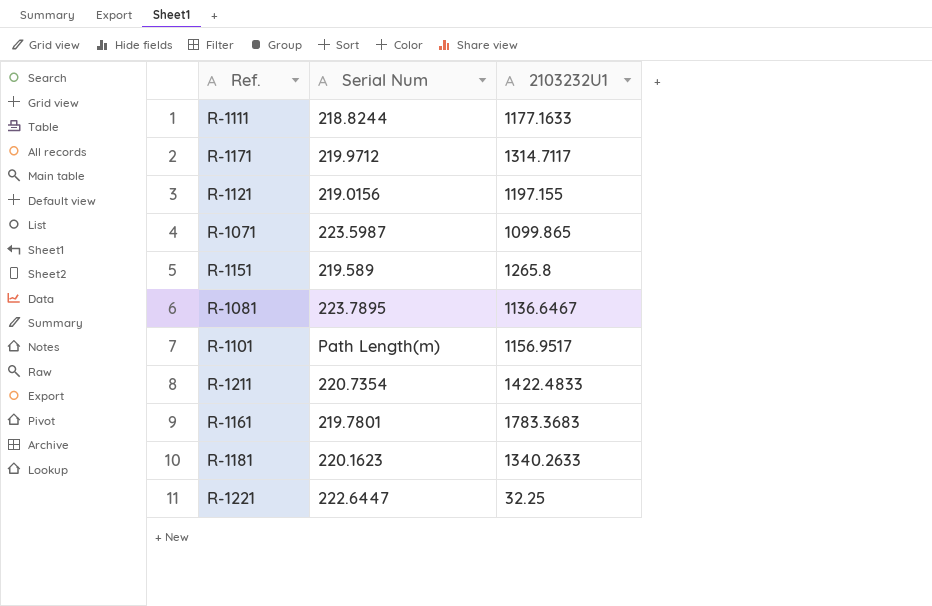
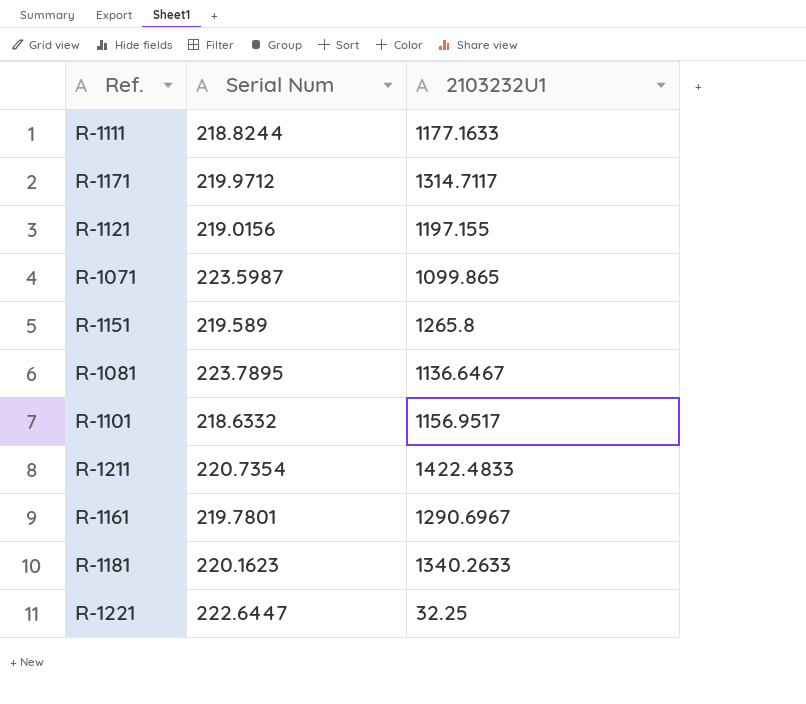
R-1101 | Serial Num: Path Length(m) -> 218.6332
R-1161 | 2103232U1: 1783.3683 -> 1290.6967

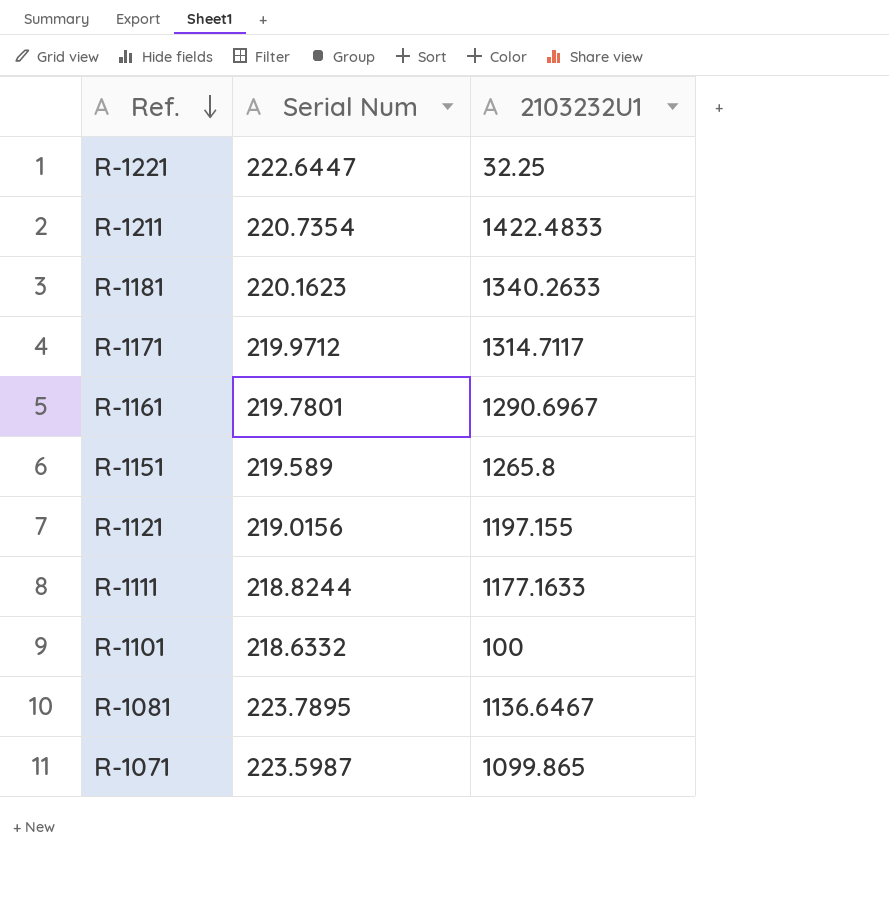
row order: none -> Ref. descending
R-1101 | 2103232U1: 1156.9517 -> 100

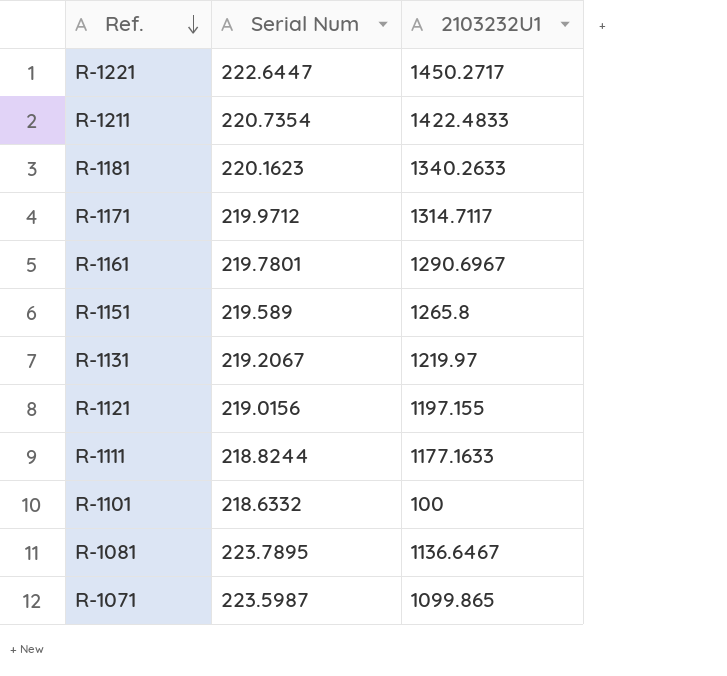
R-1221 | 2103232U1: 32.25 -> 1450.2717
row R-1131: none -> 219.2067 | 1219.97

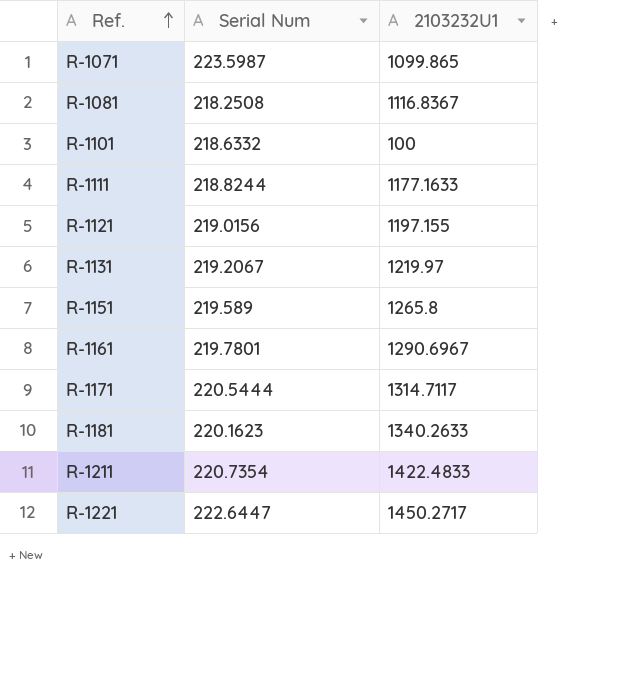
row order: Ref. descending -> Ref. ascending
R-1081 | Serial Num: 223.7895 -> 218.2508
R-1081 | 2103232U1: 1136.6467 -> 1116.8367
R-1171 | Serial Num: 219.9712 -> 220.5444

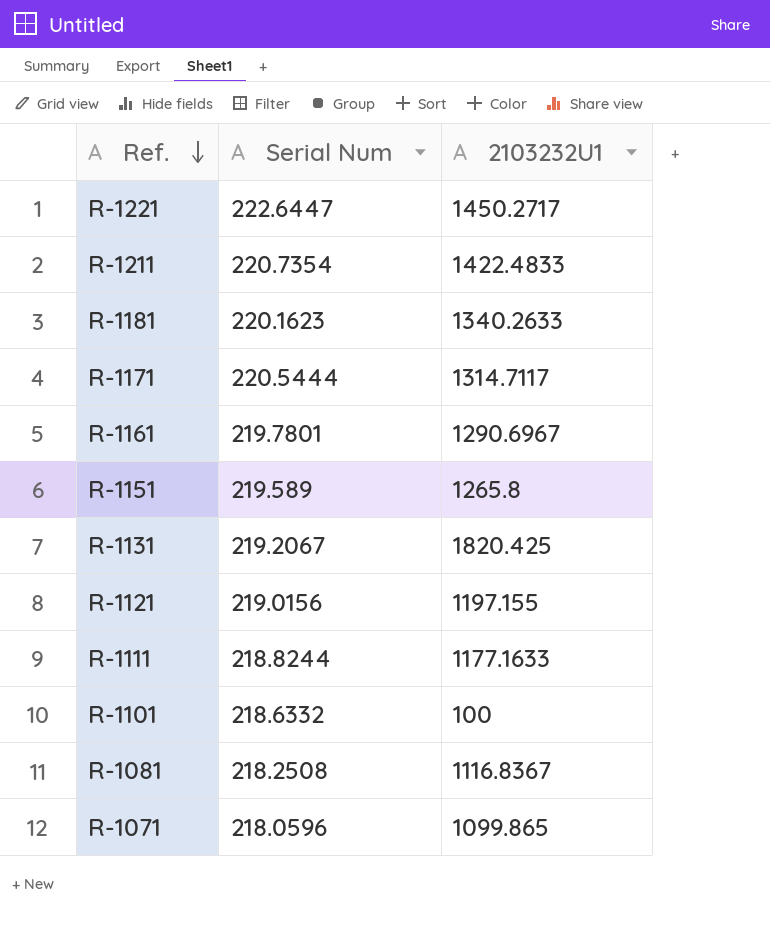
row order: Ref. ascending -> Ref. descending
R-1131 | 2103232U1: 1219.97 -> 1820.425
R-1071 | Serial Num: 223.5987 -> 218.0596

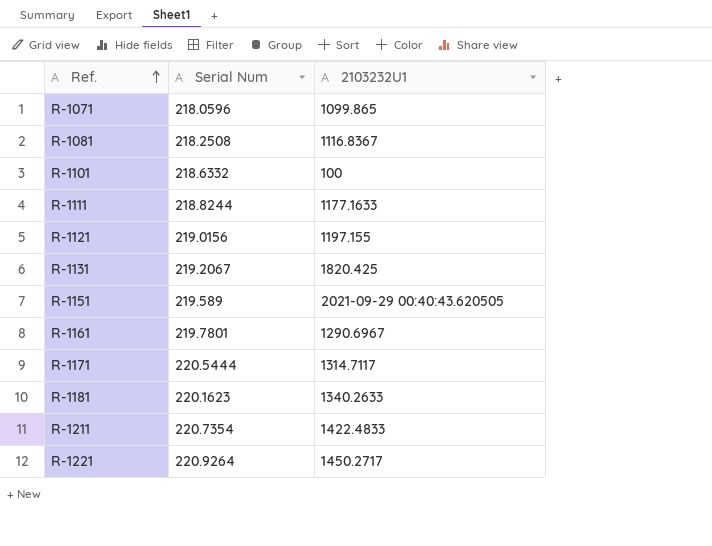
row order: Ref. descending -> Ref. ascending
R-1151 | 2103232U1: 1265.8 -> 2021-09-29 00:40:43.620505
R-1221 | Serial Num: 222.6447 -> 220.9264

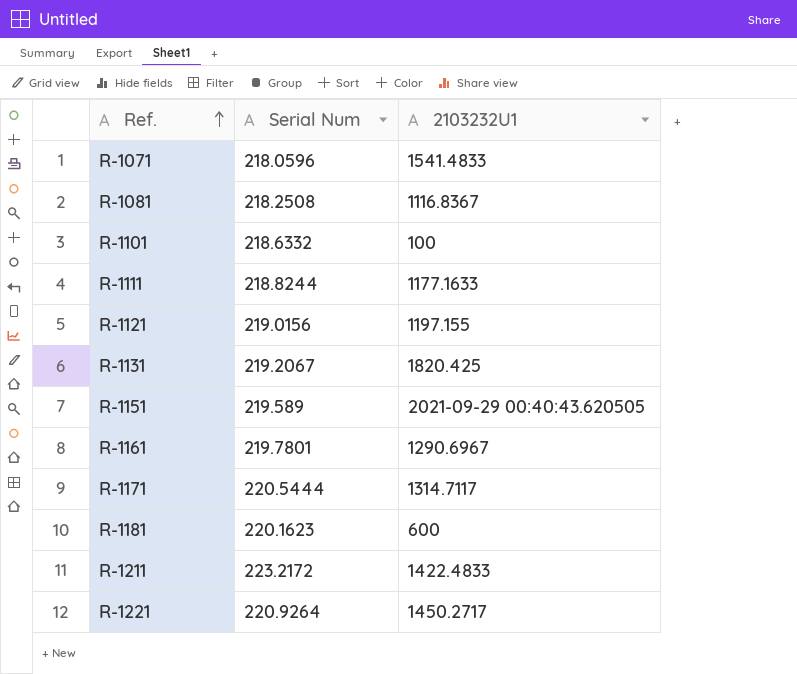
R-1071 | 2103232U1: 1099.865 -> 1541.4833
R-1181 | 2103232U1: 1340.2633 -> 600
R-1211 | Serial Num: 220.7354 -> 223.2172

